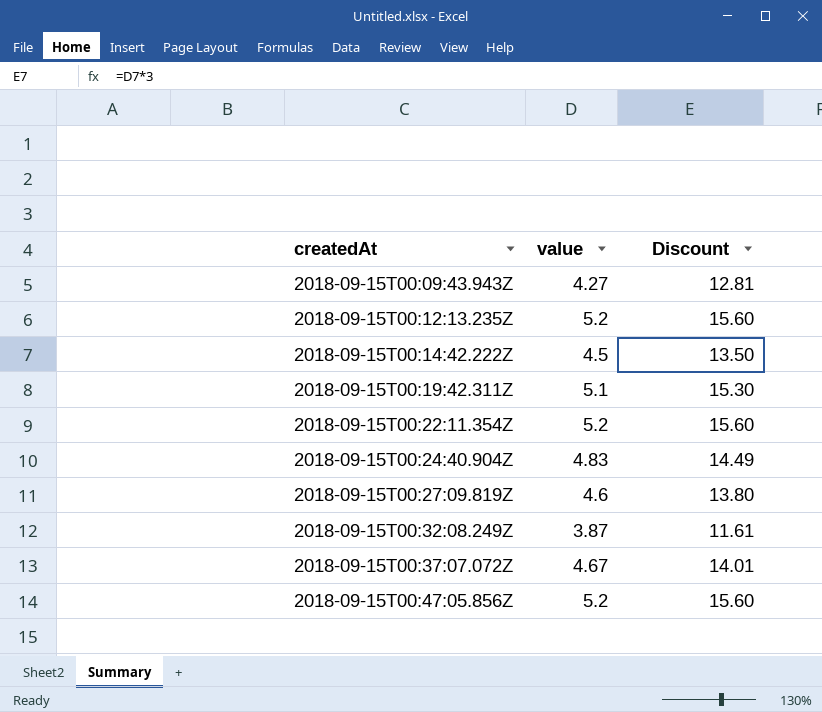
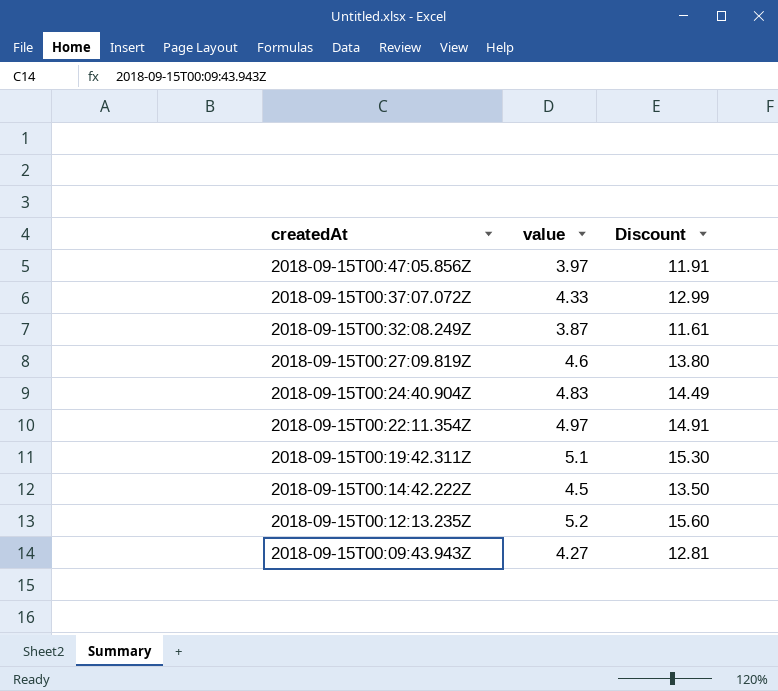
row order: createdAt ascending -> createdAt descending
2018-09-15T00:47:05.856Z | value: 5.2 -> 3.97
2018-09-15T00:47:05.856Z | Discount: 15.60 -> 11.91
2018-09-15T00:37:07.072Z | value: 4.67 -> 4.33
2018-09-15T00:37:07.072Z | Discount: 14.01 -> 12.99
2018-09-15T00:22:11.354Z | value: 5.2 -> 4.97
2018-09-15T00:22:11.354Z | Discount: 15.60 -> 14.91

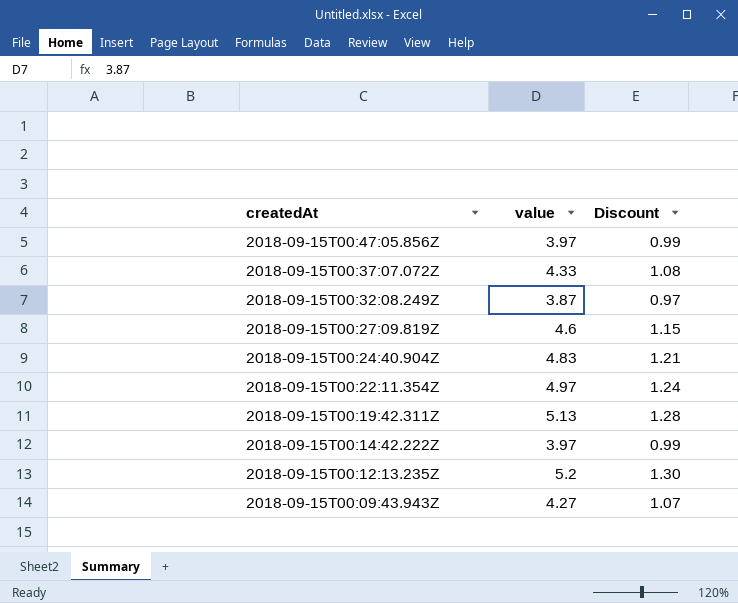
column Discount | formula: [value] * 3 -> [value] * 0.25
2018-09-15T00:19:42.311Z | value: 5.1 -> 5.13
2018-09-15T00:14:42.222Z | value: 4.5 -> 3.97

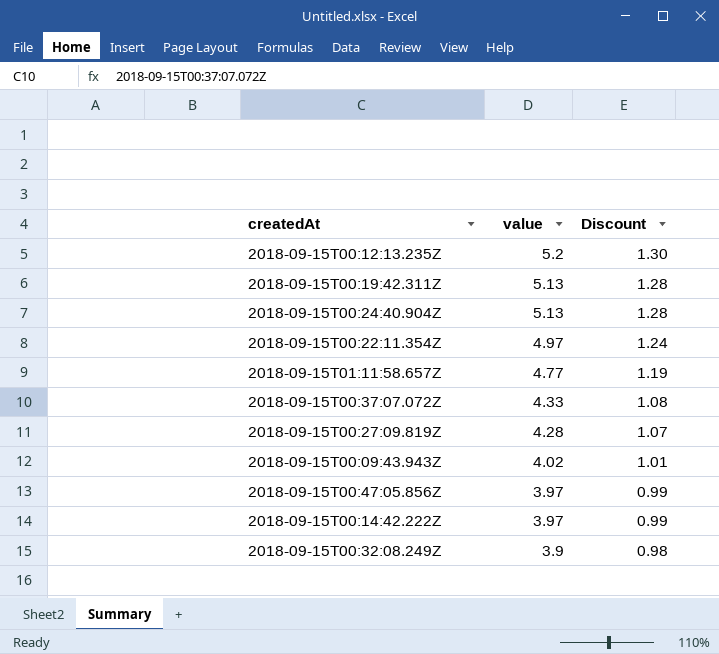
row order: createdAt descending -> value descending
2018-09-15T00:24:40.904Z | value: 4.83 -> 5.13
2018-09-15T00:24:40.904Z | Discount: 1.21 -> 1.28
row 2018-09-15T01:11:58.657Z: none -> 4.77 | 1.19
2018-09-15T00:27:09.819Z | value: 4.6 -> 4.28
2018-09-15T00:27:09.819Z | Discount: 1.15 -> 1.07
2018-09-15T00:09:43.943Z | value: 4.27 -> 4.02
2018-09-15T00:09:43.943Z | Discount: 1.07 -> 1.01
2018-09-15T00:32:08.249Z | value: 3.87 -> 3.9
2018-09-15T00:32:08.249Z | Discount: 0.97 -> 0.98

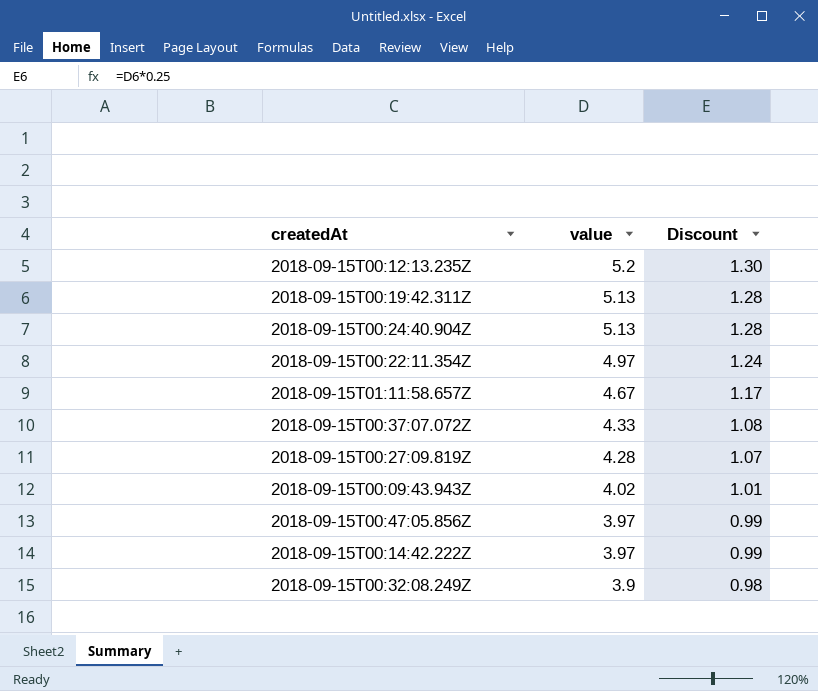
2018-09-15T01:11:58.657Z | value: 4.77 -> 4.67
2018-09-15T01:11:58.657Z | Discount: 1.19 -> 1.17

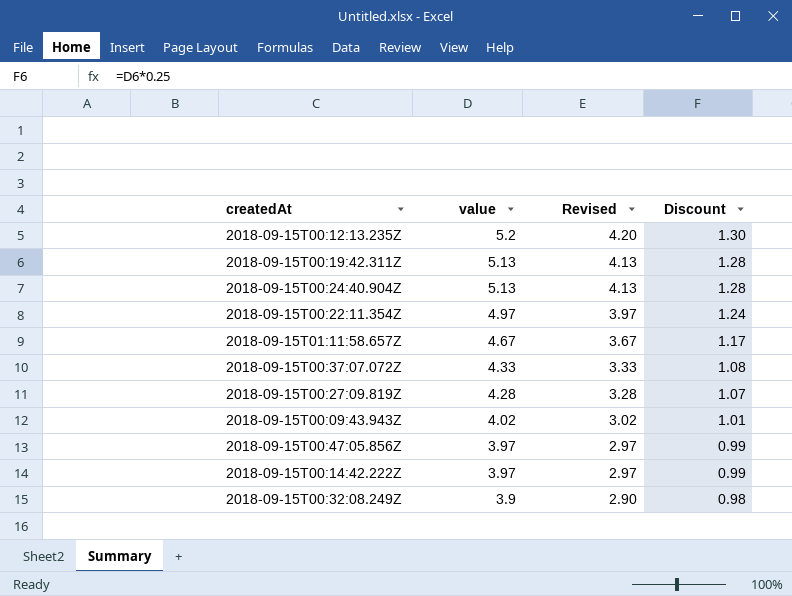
column Revised | formula: none -> [value] - 1

